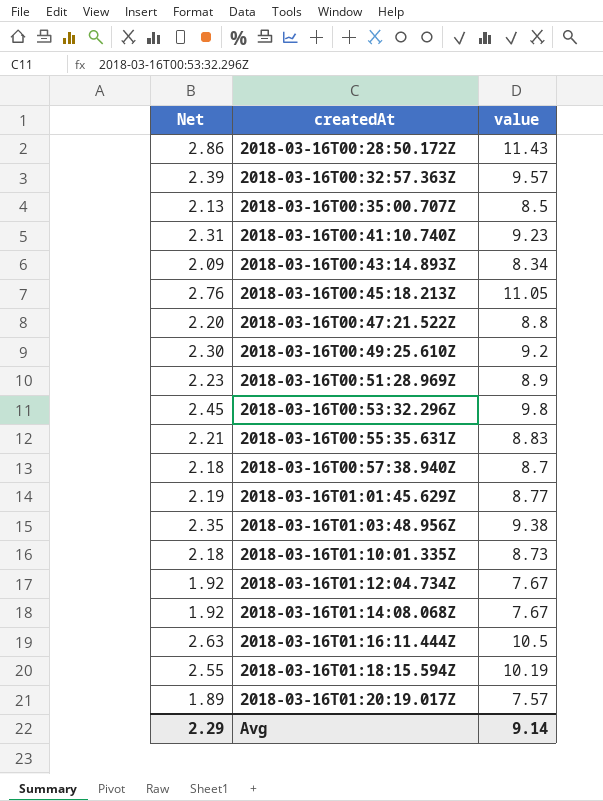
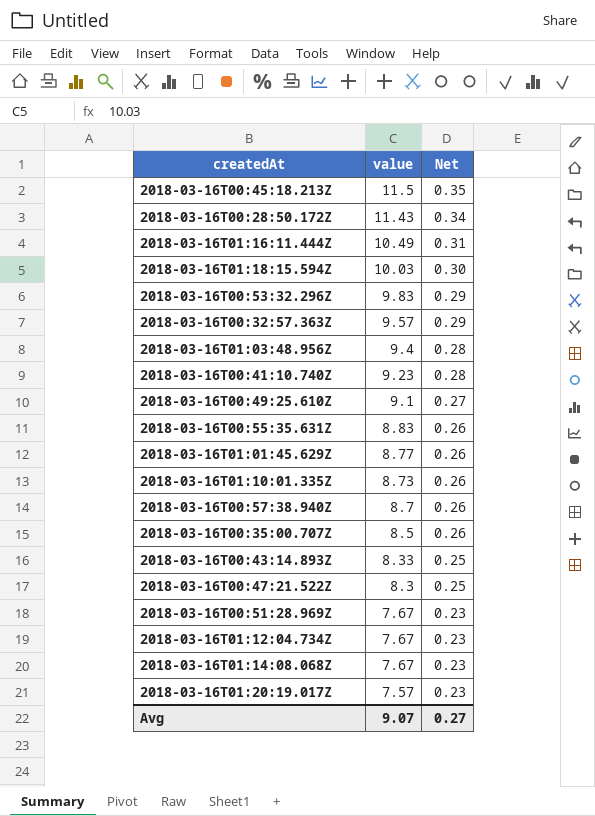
row order: createdAt ascending -> value descending
column Net | formula: [value] * 0.25 -> [value] * 0.03
column Net | position: 1 -> 3
2018-03-16T00:45:18.213Z | value: 11.05 -> 11.5
2018-03-16T01:16:11.444Z | value: 10.5 -> 10.49
2018-03-16T01:18:15.594Z | value: 10.19 -> 10.03
2018-03-16T00:53:32.296Z | value: 9.8 -> 9.83
2018-03-16T01:03:48.956Z | value: 9.38 -> 9.4
2018-03-16T00:49:25.610Z | value: 9.2 -> 9.1
2018-03-16T00:43:14.893Z | value: 8.34 -> 8.33
2018-03-16T00:47:21.522Z | value: 8.8 -> 8.3
2018-03-16T00:51:28.969Z | value: 8.9 -> 7.67
Avg | value: 9.14 -> 9.07
Avg | Net: 2.29 -> 0.27

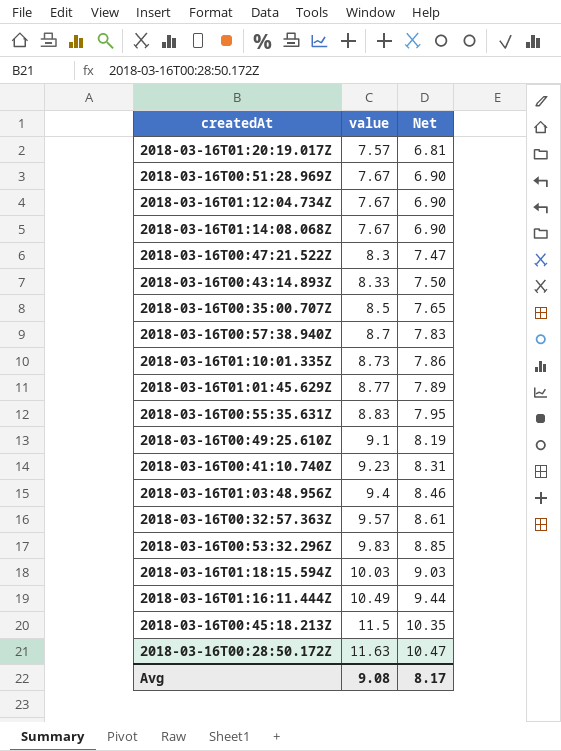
row order: value descending -> value ascending
column Net | formula: [value] * 0.03 -> [value] * 0.9
2018-03-16T00:28:50.172Z | value: 11.43 -> 11.63
Avg | value: 9.07 -> 9.08
Avg | Net: 0.27 -> 8.17

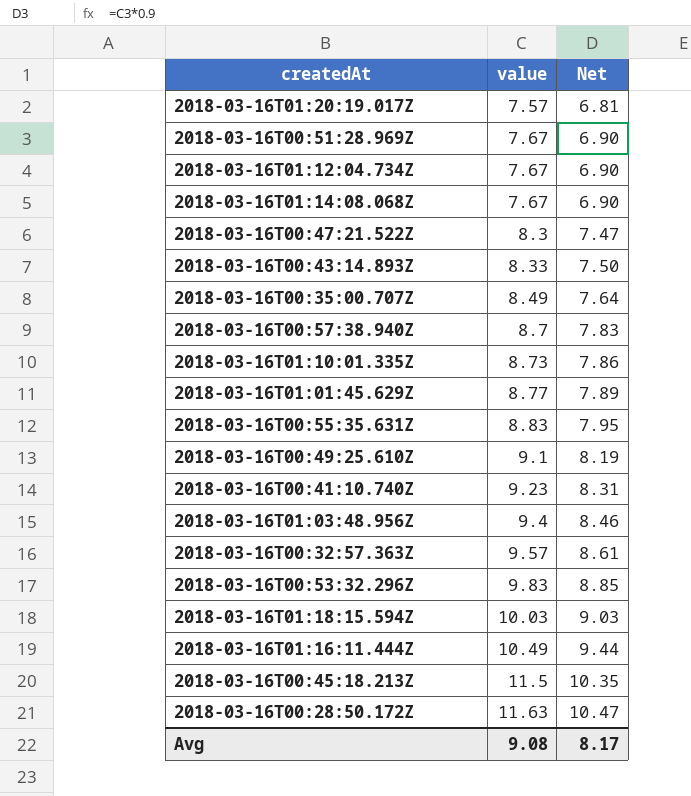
2018-03-16T00:35:00.707Z | value: 8.5 -> 8.49
2018-03-16T00:35:00.707Z | Net: 7.65 -> 7.64

